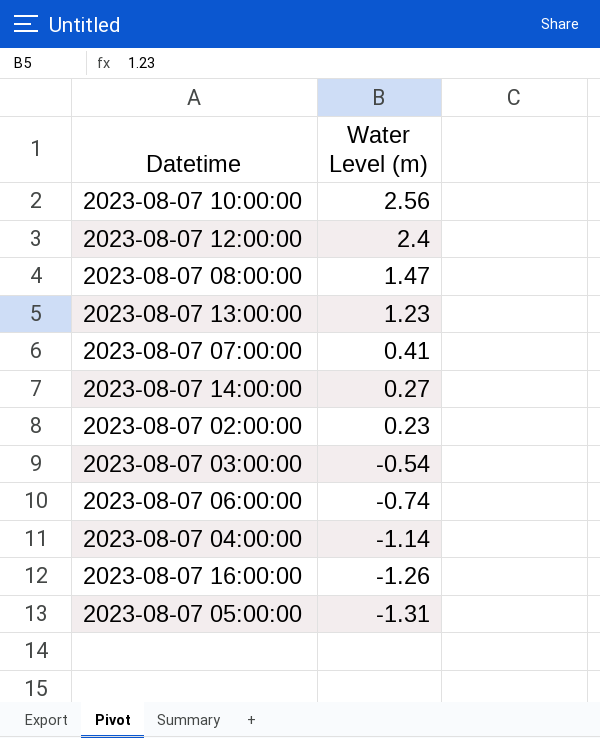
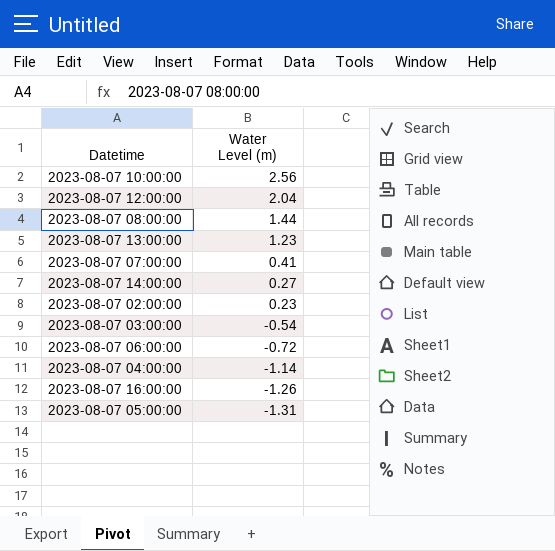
2023-08-07 12:00:00 | Water Level (m): 2.4 -> 2.04
2023-08-07 08:00:00 | Water Level (m): 1.47 -> 1.44
2023-08-07 06:00:00 | Water Level (m): -0.74 -> -0.72

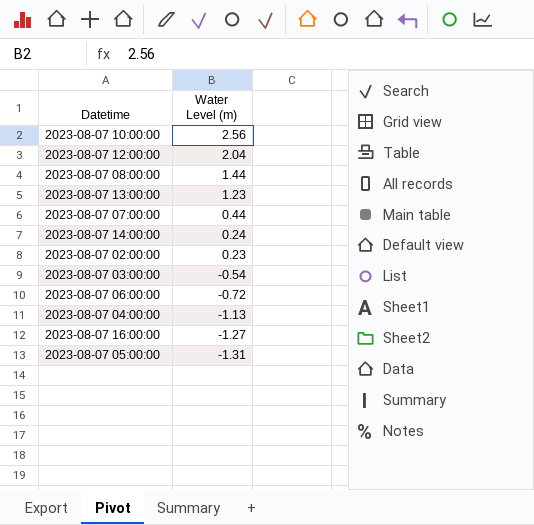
2023-08-07 07:00:00 | Water Level (m): 0.41 -> 0.44
2023-08-07 14:00:00 | Water Level (m): 0.27 -> 0.24
2023-08-07 04:00:00 | Water Level (m): -1.14 -> -1.13
2023-08-07 16:00:00 | Water Level (m): -1.26 -> -1.27

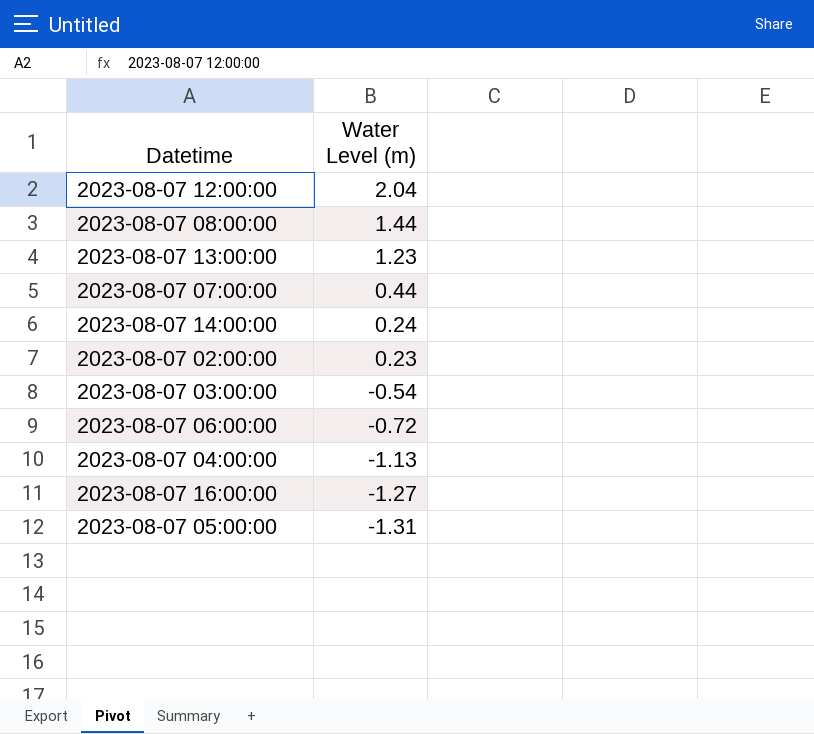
row 2023-08-07 10:00:00: 2.56 -> none

